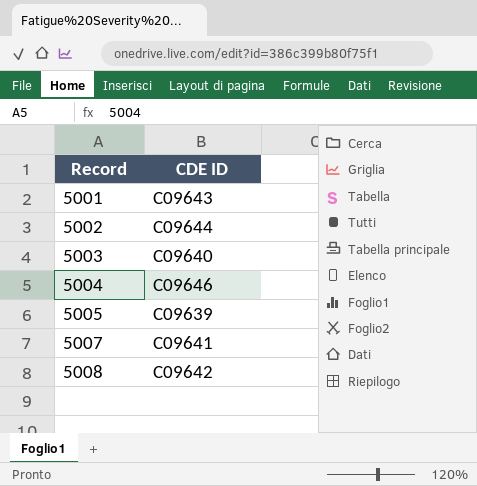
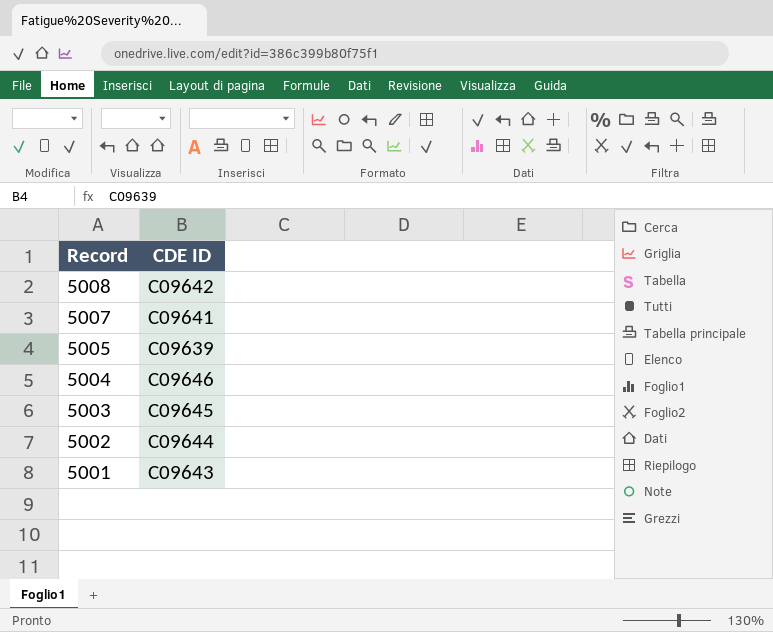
row order: Record ascending -> Record descending
5003 | CDE ID: C09640 -> C09645

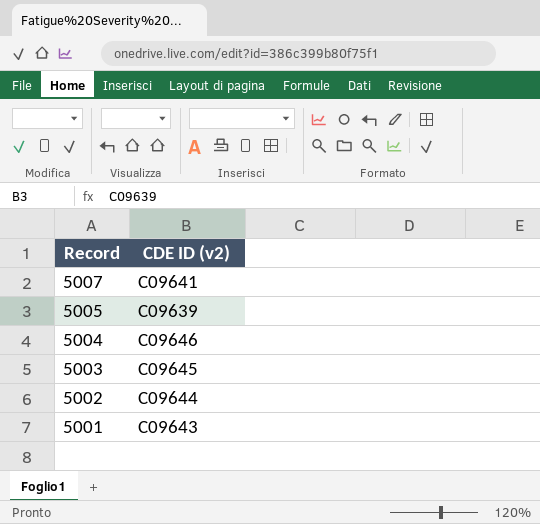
column name: CDE ID -> CDE ID (v2)
row 5008: C09642 -> none

